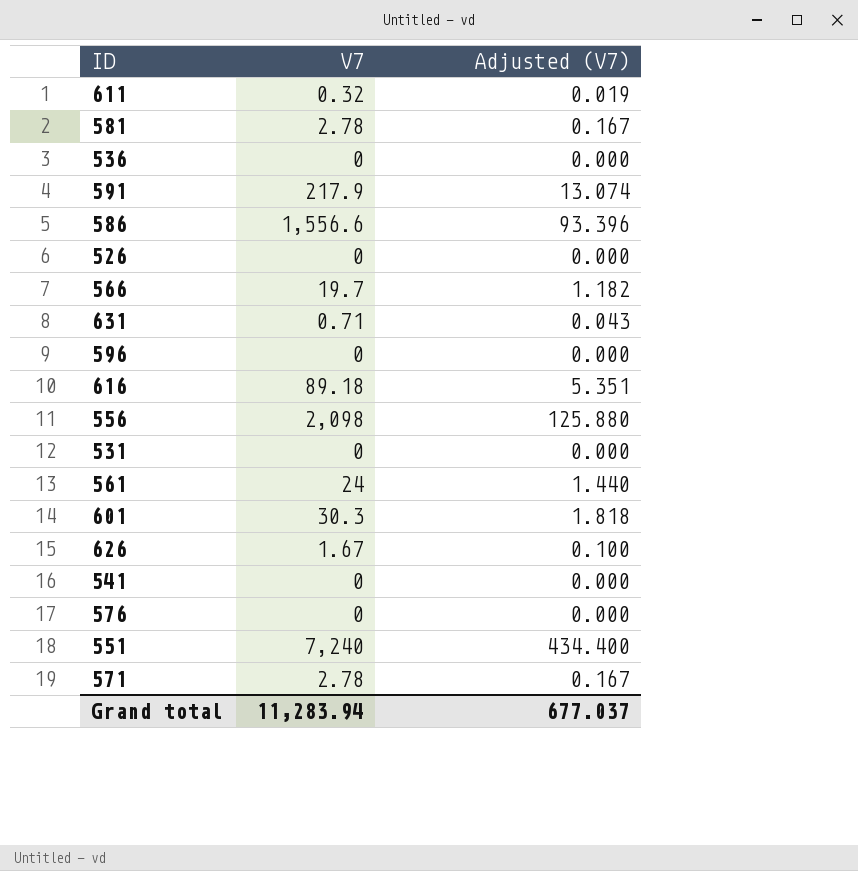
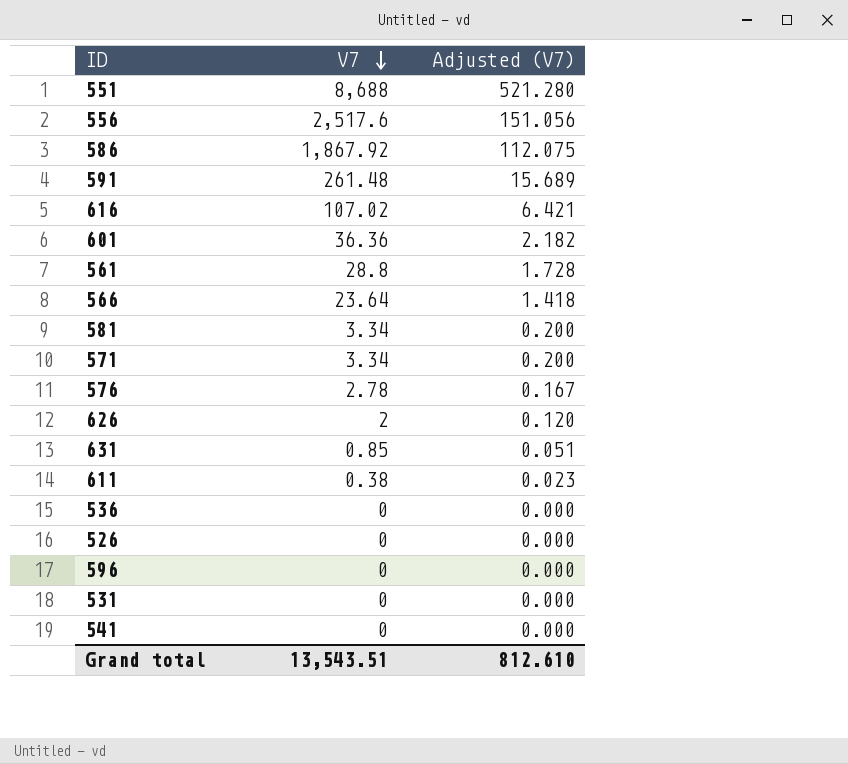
row order: none -> V7 descending
551 | V7: 7,240 -> 8,688
551 | Adjusted (V7): 434.400 -> 521.280
556 | V7: 2,098 -> 2,517.6
556 | Adjusted (V7): 125.880 -> 151.056
586 | V7: 1,556.6 -> 1,867.92
586 | Adjusted (V7): 93.396 -> 112.075
591 | V7: 217.9 -> 261.48
591 | Adjusted (V7): 13.074 -> 15.689
616 | V7: 89.18 -> 107.02
616 | Adjusted (V7): 5.351 -> 6.421
601 | V7: 30.3 -> 36.36
601 | Adjusted (V7): 1.818 -> 2.182
561 | V7: 24 -> 28.8
561 | Adjusted (V7): 1.440 -> 1.728
566 | V7: 19.7 -> 23.64
566 | Adjusted (V7): 1.182 -> 1.418
581 | V7: 2.78 -> 3.34
581 | Adjusted (V7): 0.167 -> 0.200
571 | V7: 2.78 -> 3.34
571 | Adjusted (V7): 0.167 -> 0.200
576 | V7: 0 -> 2.78
576 | Adjusted (V7): 0.000 -> 0.167
626 | V7: 1.67 -> 2
626 | Adjusted (V7): 0.100 -> 0.120
631 | V7: 0.71 -> 0.85
631 | Adjusted (V7): 0.043 -> 0.051
611 | V7: 0.32 -> 0.38
611 | Adjusted (V7): 0.019 -> 0.023
Grand total | V7: 11,283.94 -> 13,543.51
Grand total | Adjusted (V7): 677.037 -> 812.610

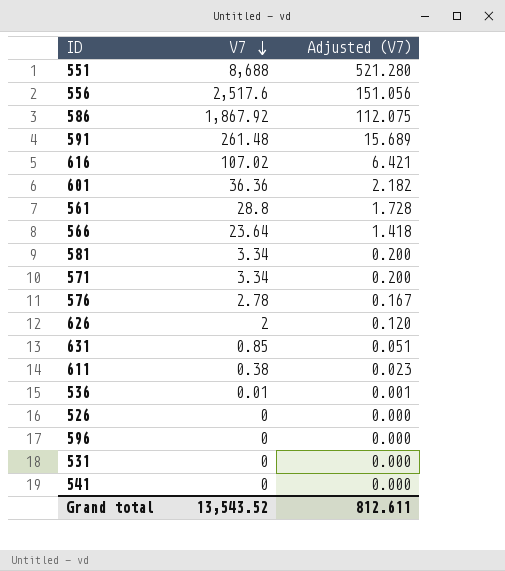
536 | V7: 0 -> 0.01
536 | Adjusted (V7): 0.000 -> 0.001
Grand total | V7: 13,543.51 -> 13,543.52
Grand total | Adjusted (V7): 812.610 -> 812.611

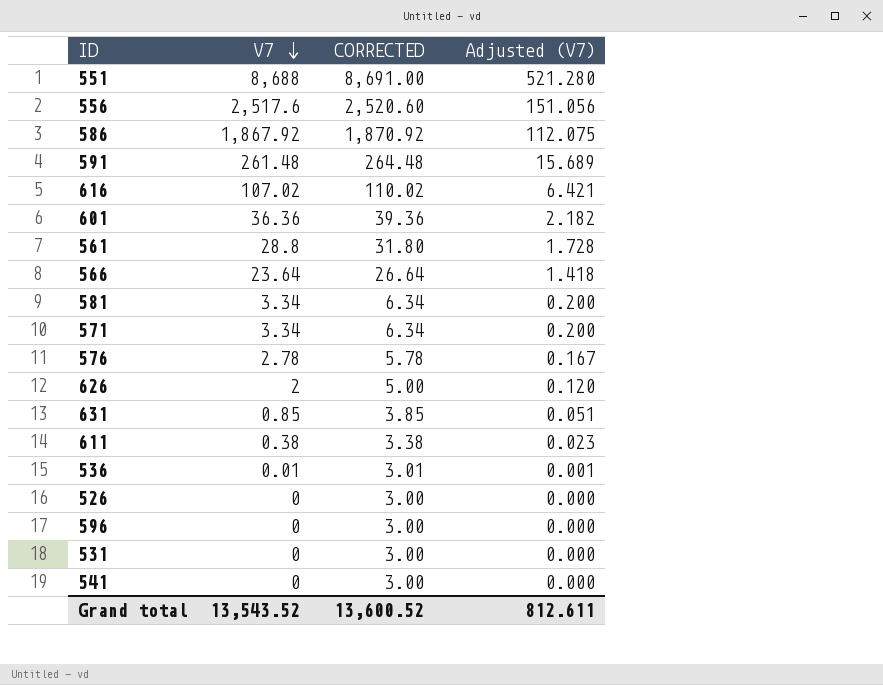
column CORRECTED | formula: none -> [V7] + 3

